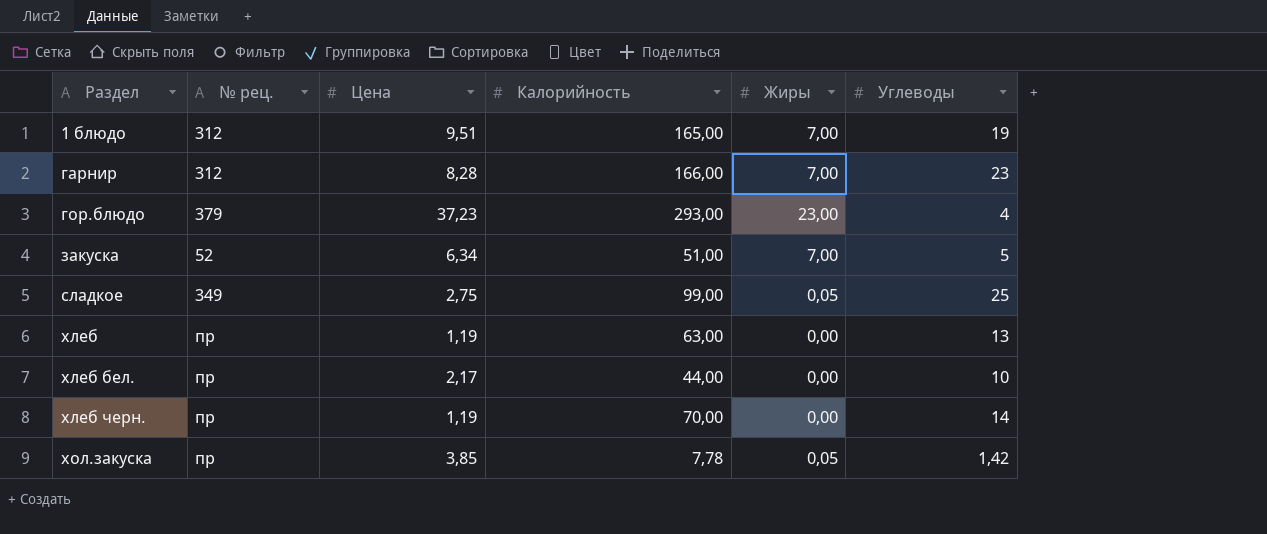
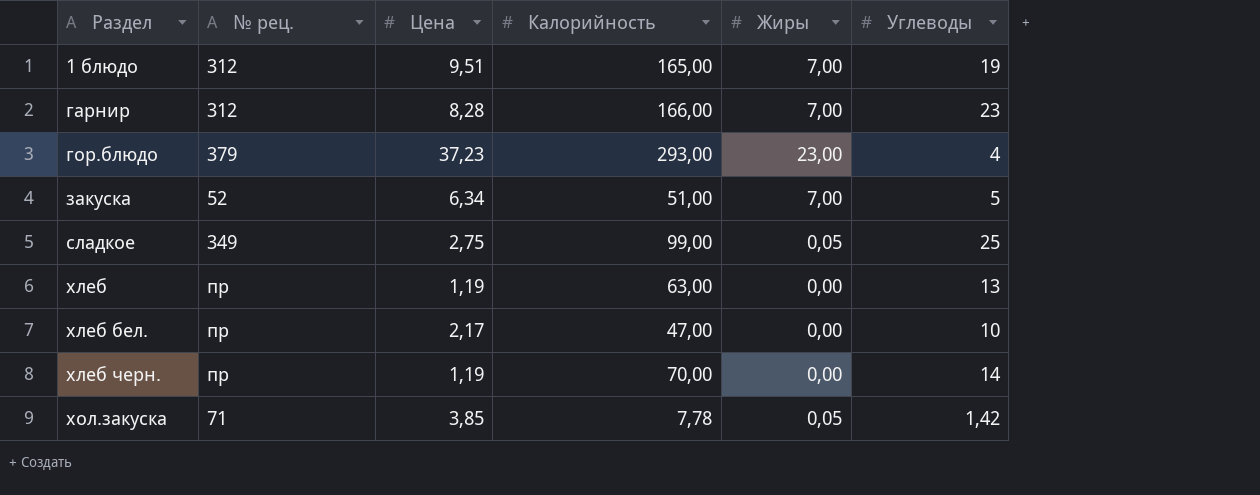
хлеб бел. | Калорийность: 44,00 -> 47,00
хол.закуска | № рец.: пр -> 71

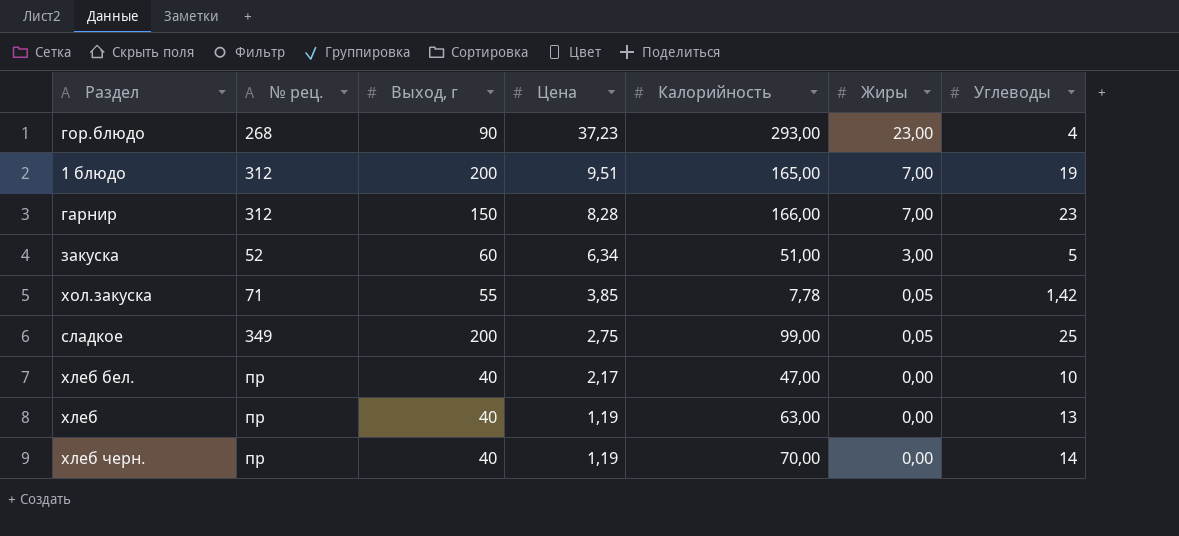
row order: Раздел ascending -> Цена descending
column Выход, г | position: none -> 3
гор.блюдо | № рец.: 379 -> 268
закуска | Жиры: 7,00 -> 3,00

